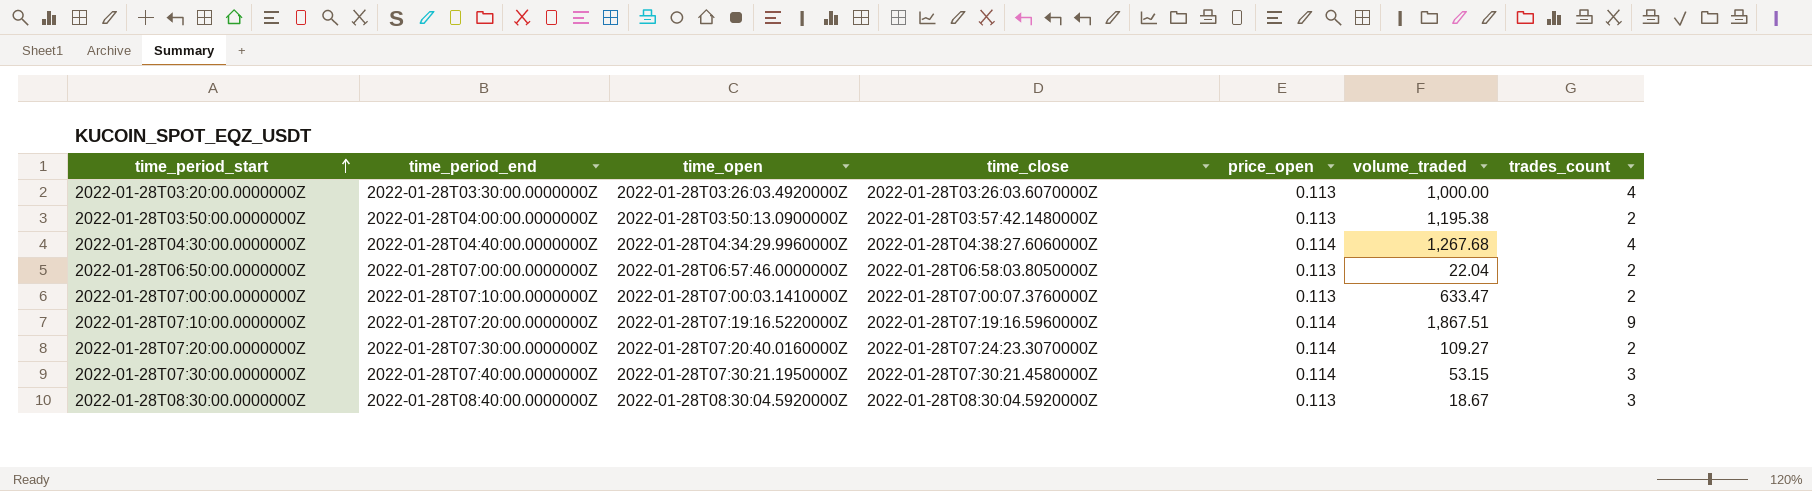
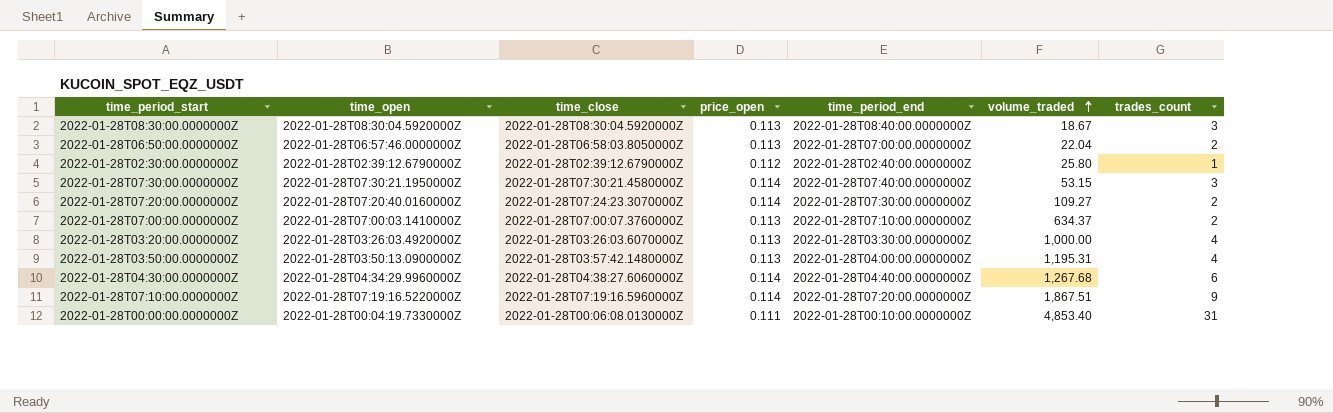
row order: time_period_start ascending -> volume_traded ascending
column time_period_end | position: 2 -> 5
row 2022-01-28T02:30:00.0000000Z: none -> 2022-01-28T02:39:12.6790000Z | 2022-01-28T02:39:12.6790000Z | 0.112 | 2022-01-28T02:40:00.0000000Z | 25.80 | 1
2022-01-28T07:00:00.0000000Z | volume_traded: 633.47 -> 634.37
2022-01-28T03:50:00.0000000Z | volume_traded: 1,195.38 -> 1,195.31
2022-01-28T03:50:00.0000000Z | trades_count: 2 -> 4
2022-01-28T04:30:00.0000000Z | trades_count: 4 -> 6
row 2022-01-28T00:00:00.0000000Z: none -> 2022-01-28T00:04:19.7330000Z | 2022-01-28T00:06:08.0130000Z | 0.111 | 2022-01-28T00:10:00.0000000Z | 4,853.40 | 31

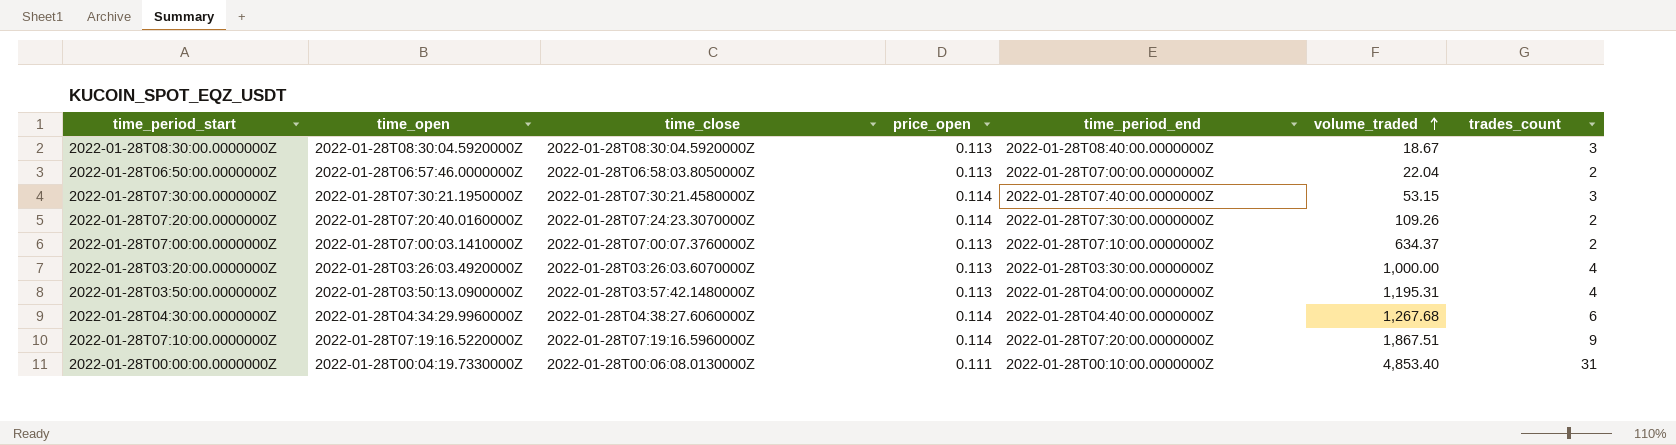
row 2022-01-28T02:30:00.0000000Z: 2022-01-28T02:39:12.6790000Z | 2022-01-28T02:39:12.6790000Z | 0.112 | 2022-01-28T02:40:00.0000000Z | 25.80 | 1 -> none
2022-01-28T07:20:00.0000000Z | volume_traded: 109.27 -> 109.26

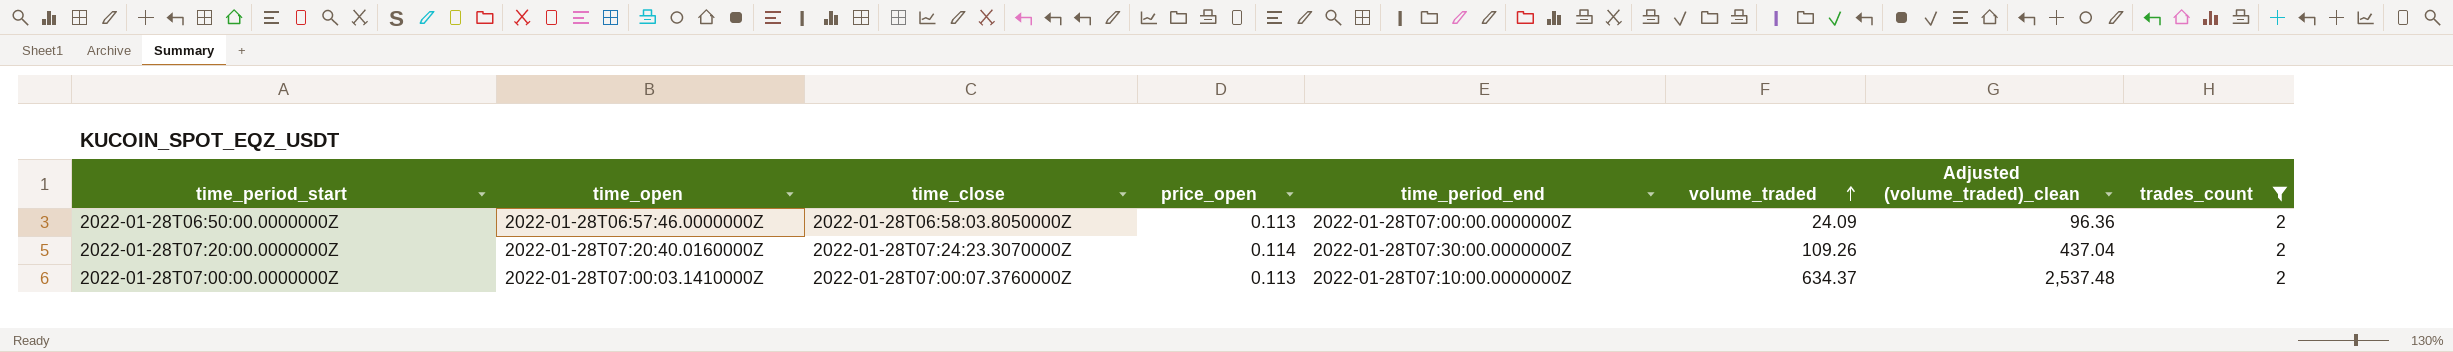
filter: none -> trades_count = 2
column Adjusted (volume_traded)_clean | formula: none -> [volume_traded] * 4
2022-01-28T06:50:00.0000000Z | volume_traded: 22.04 -> 24.09

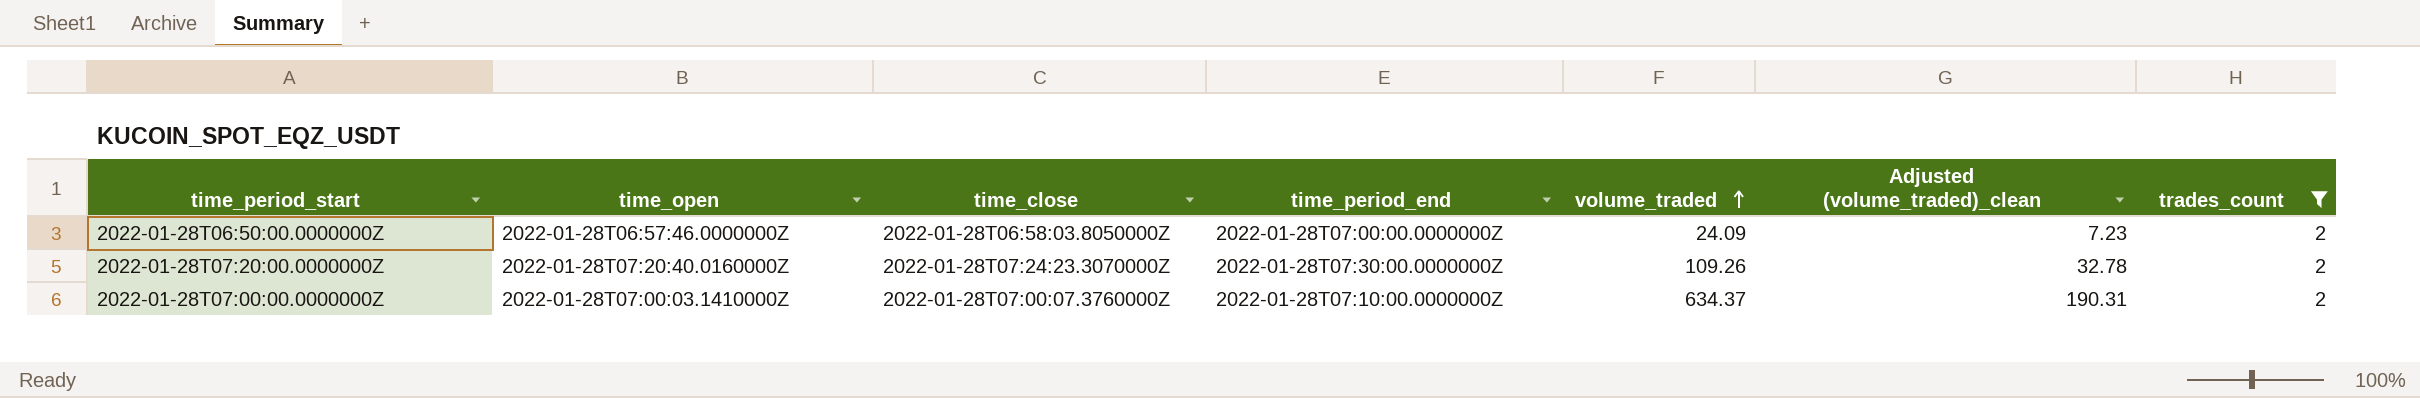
column price_open | position: 4 -> none
column Adjusted (volume_traded)_clean | formula: [volume_traded] * 4 -> [volume_traded] * 0.3

